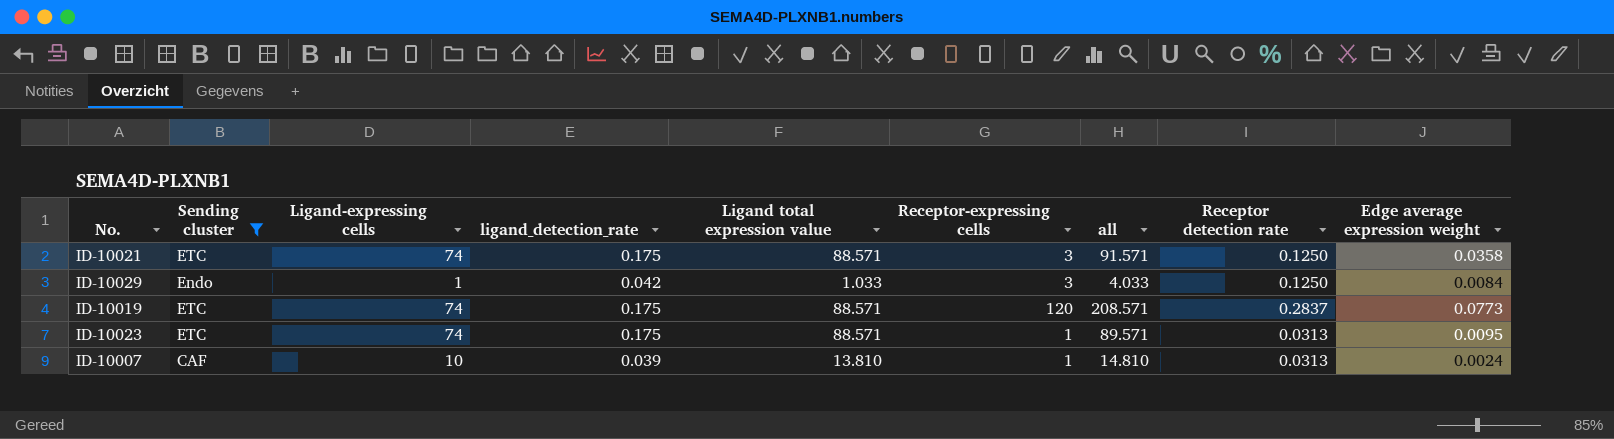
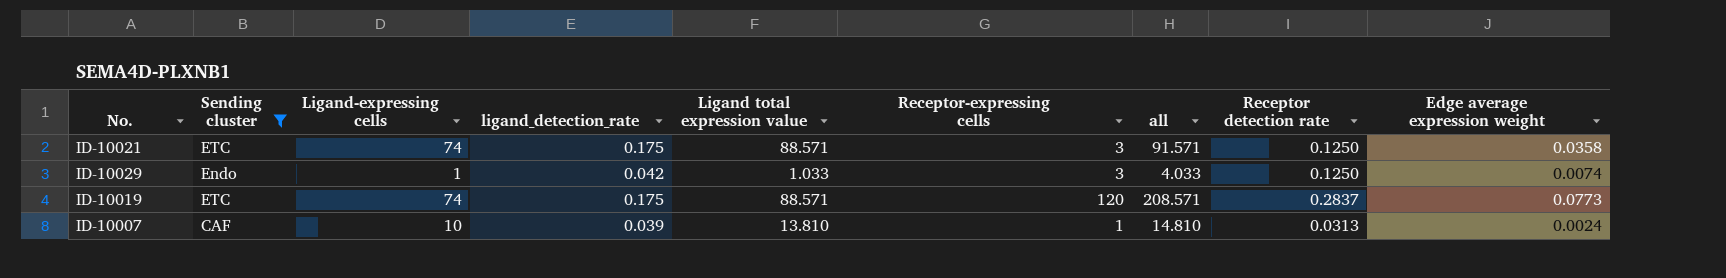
row ID-10023: ETC | 74 | 0.175 | 88.571 | 1 | 89.571 | 0.0313 | 0.0095 -> none
ID-10029 | Edge average expression weight: 0.0084 -> 0.0074

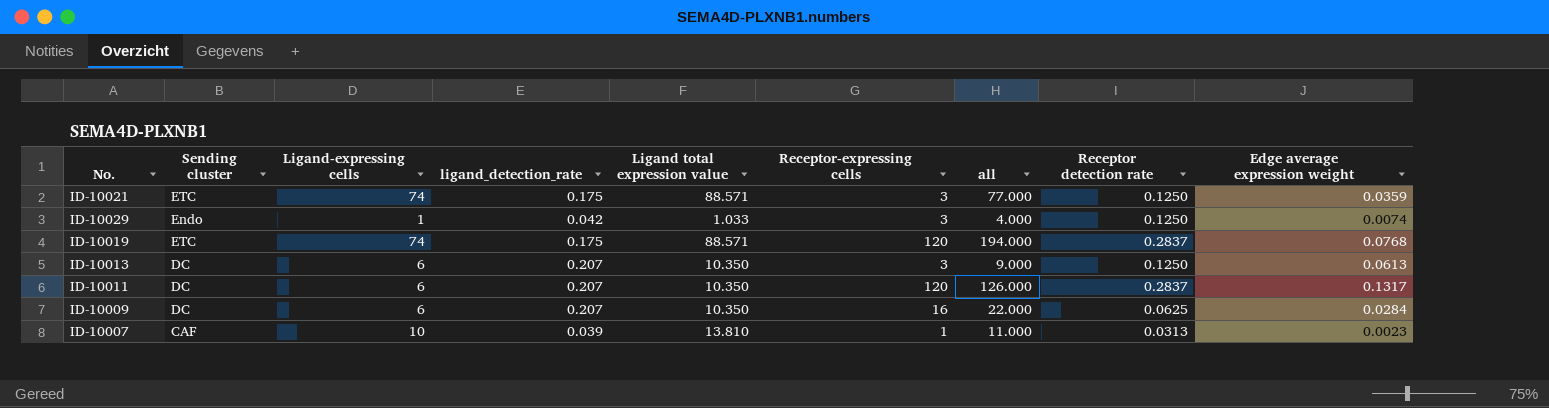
filter: Sending cluster != DC -> none
column all | formula: [Ligand total expression value] + [Receptor-expressing cells] -> [Ligand-expressing cells] + [Receptor-expressing cells]
ID-10021 | Edge average expression weight: 0.0358 -> 0.0359
ID-10019 | Edge average expression weight: 0.0773 -> 0.0768
ID-10007 | Edge average expression weight: 0.0024 -> 0.0023

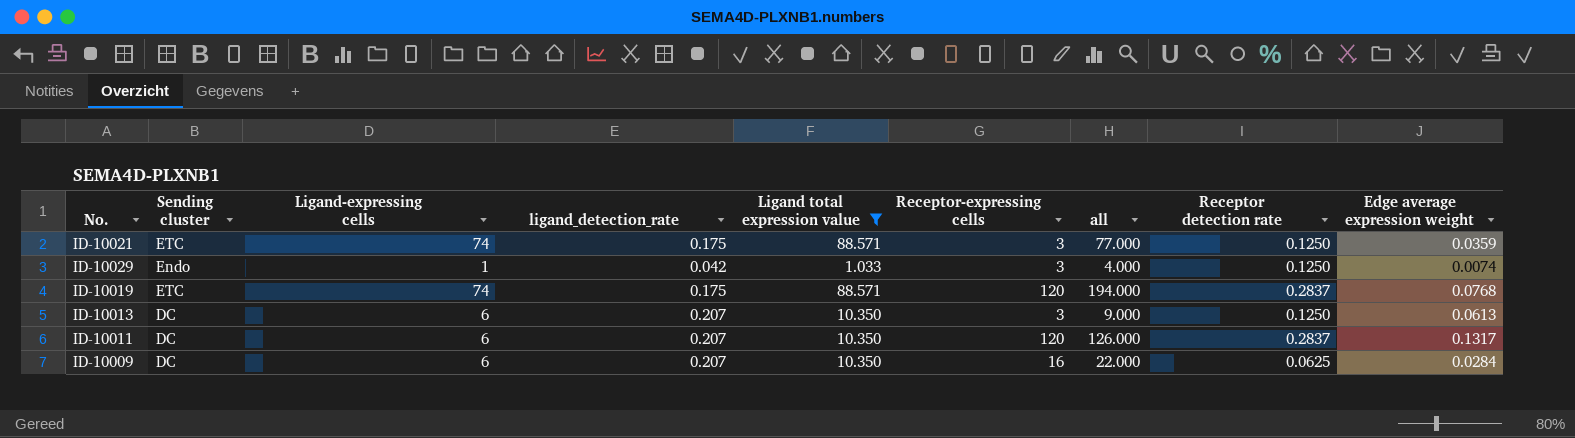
filter: none -> Ligand total expression value != 13.810

